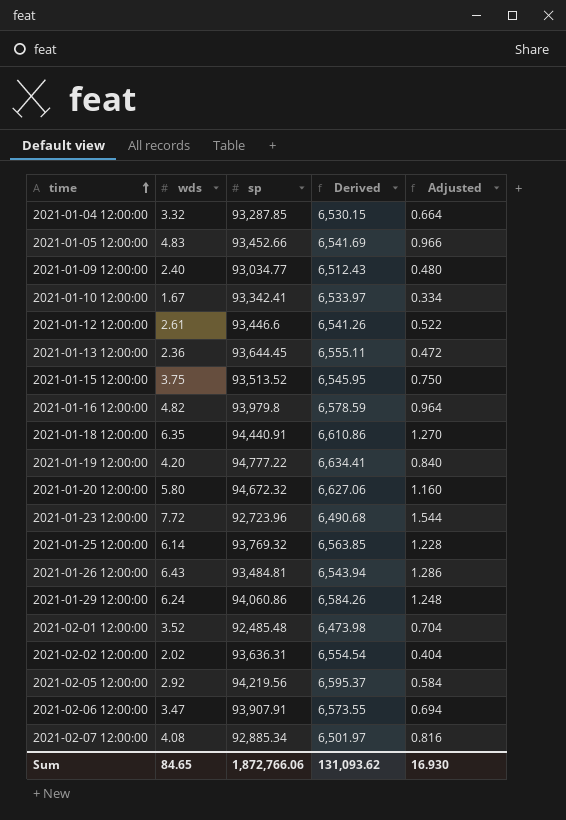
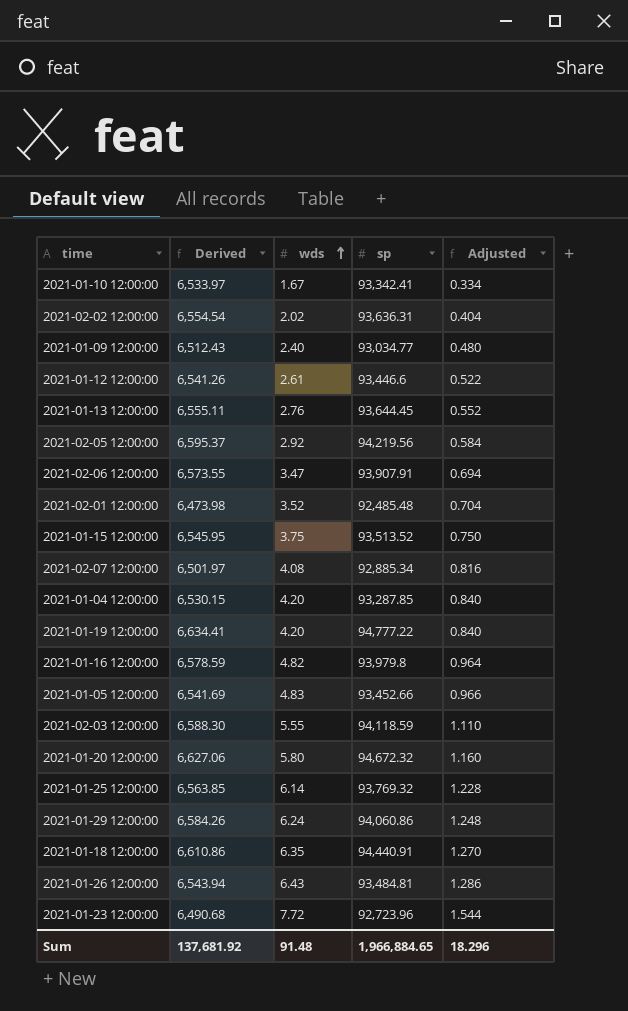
row order: time ascending -> wds ascending
column Derived | position: 4 -> 2
2021-01-13 12:00:00 | wds: 2.36 -> 2.76
2021-01-13 12:00:00 | Adjusted: 0.472 -> 0.552
2021-01-04 12:00:00 | wds: 3.32 -> 4.20
2021-01-04 12:00:00 | Adjusted: 0.664 -> 0.840
row 2021-02-03 12:00:00: none -> 6,588.30 | 5.55 | 94,118.59 | 1.110
Sum | Derived: 131,093.62 -> 137,681.92
Sum | wds: 84.65 -> 91.48
Sum | sp: 1,872,766.06 -> 1,966,884.65
Sum | Adjusted: 16.930 -> 18.296

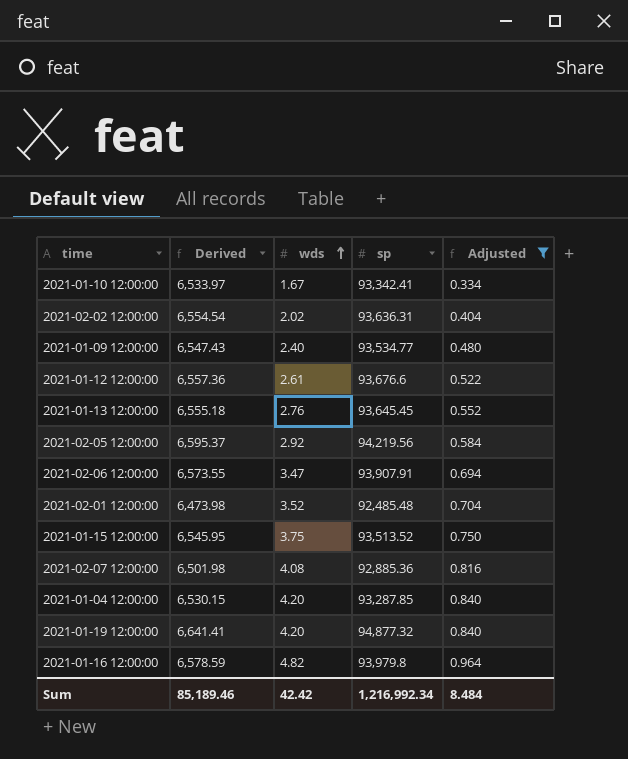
filter: none -> Adjusted <= 0.964
2021-01-09 12:00:00 | Derived: 6,512.43 -> 6,547.43
2021-01-09 12:00:00 | sp: 93,034.77 -> 93,534.77
2021-01-12 12:00:00 | Derived: 6,541.26 -> 6,557.36
2021-01-12 12:00:00 | sp: 93,446.6 -> 93,676.6
2021-01-13 12:00:00 | Derived: 6,555.11 -> 6,555.18
2021-01-13 12:00:00 | sp: 93,644.45 -> 93,645.45
2021-02-07 12:00:00 | Derived: 6,501.97 -> 6,501.98
2021-02-07 12:00:00 | sp: 92,885.34 -> 92,885.36
2021-01-19 12:00:00 | Derived: 6,634.41 -> 6,641.41
2021-01-19 12:00:00 | sp: 94,777.22 -> 94,877.32
Sum | Derived: 137,681.92 -> 85,189.46
Sum | wds: 91.48 -> 42.42
Sum | sp: 1,966,884.65 -> 1,216,992.34
Sum | Adjusted: 18.296 -> 8.484

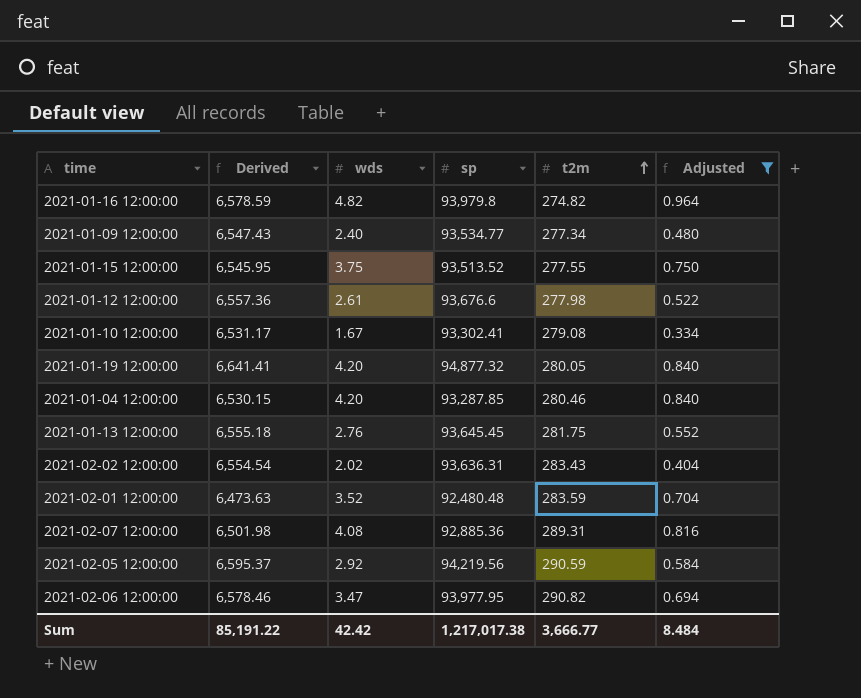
row order: wds ascending -> t2m ascending
column t2m | position: none -> 5
2021-01-10 12:00:00 | Derived: 6,533.97 -> 6,531.17
2021-01-10 12:00:00 | sp: 93,342.41 -> 93,302.41
2021-02-01 12:00:00 | Derived: 6,473.98 -> 6,473.63
2021-02-01 12:00:00 | sp: 92,485.48 -> 92,480.48
2021-02-06 12:00:00 | Derived: 6,573.55 -> 6,578.46
2021-02-06 12:00:00 | sp: 93,907.91 -> 93,977.95
Sum | Derived: 85,189.46 -> 85,191.22
Sum | sp: 1,216,992.34 -> 1,217,017.38

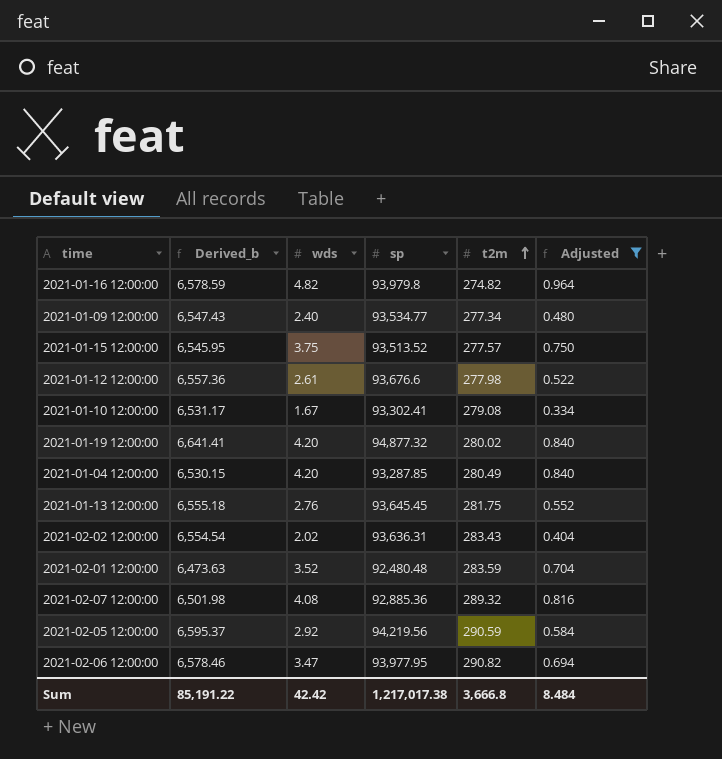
column name: Derived -> Derived_b
2021-01-15 12:00:00 | t2m: 277.55 -> 277.57
2021-01-19 12:00:00 | t2m: 280.05 -> 280.02
2021-01-04 12:00:00 | t2m: 280.46 -> 280.49
2021-02-07 12:00:00 | t2m: 289.31 -> 289.32
Sum | t2m: 3,666.77 -> 3,666.8

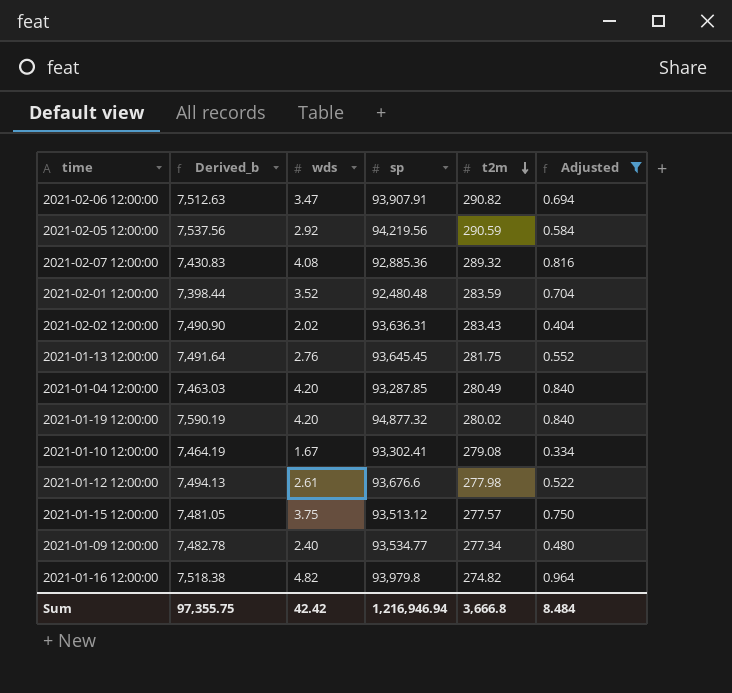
row order: t2m ascending -> t2m descending
column Derived_b | formula: [sp] * 0.07 -> [sp] * 0.08
2021-02-06 12:00:00 | sp: 93,977.95 -> 93,907.91
2021-01-15 12:00:00 | sp: 93,513.52 -> 93,513.12
Sum | Derived_b: 85,191.22 -> 97,355.75
Sum | sp: 1,217,017.38 -> 1,216,946.94

